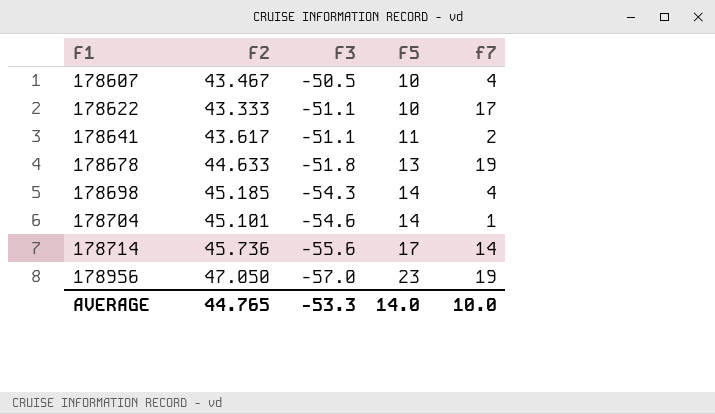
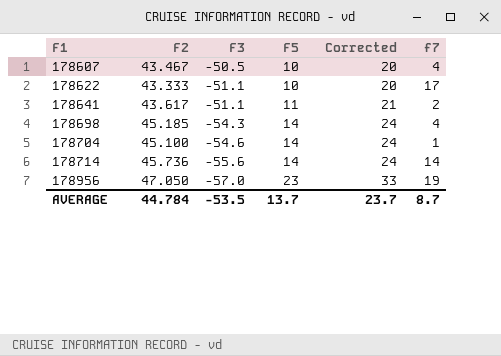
column Corrected | formula: none -> [F5] + 10
row 178678: 44.633 | -51.8 | 13 | 19 -> none
178704 | F2: 45.101 -> 45.100
178714 | F5: 17 -> 14
AVERAGE | F2: 44.765 -> 44.784
AVERAGE | F3: -53.3 -> -53.5
AVERAGE | F5: 14.0 -> 13.7
AVERAGE | f7: 10.0 -> 8.7

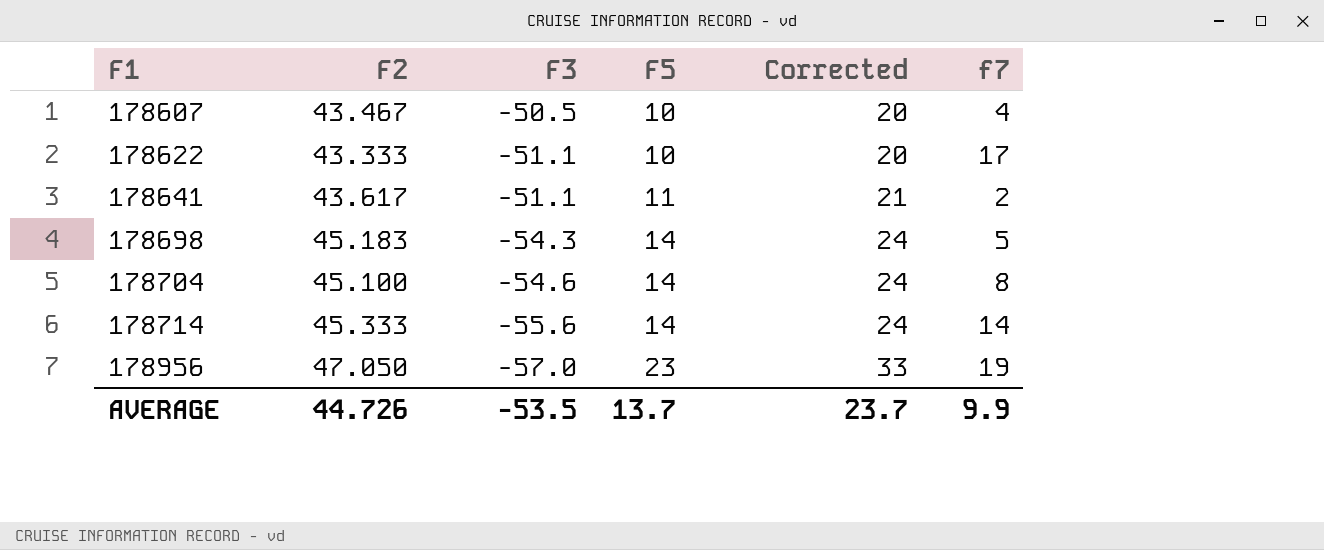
178698 | F2: 45.185 -> 45.183
178698 | f7: 4 -> 5
178704 | f7: 1 -> 8
178714 | F2: 45.736 -> 45.333
AVERAGE | F2: 44.784 -> 44.726
AVERAGE | f7: 8.7 -> 9.9

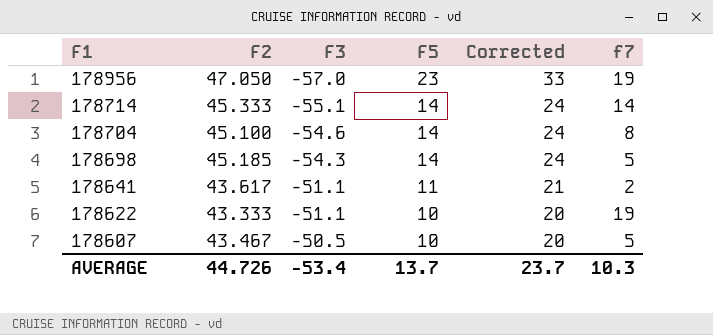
row order: F1 ascending -> F1 descending
178714 | F3: -55.6 -> -55.1
178698 | F2: 45.183 -> 45.185
178622 | f7: 17 -> 19
178607 | f7: 4 -> 5
AVERAGE | F3: -53.5 -> -53.4
AVERAGE | f7: 9.9 -> 10.3

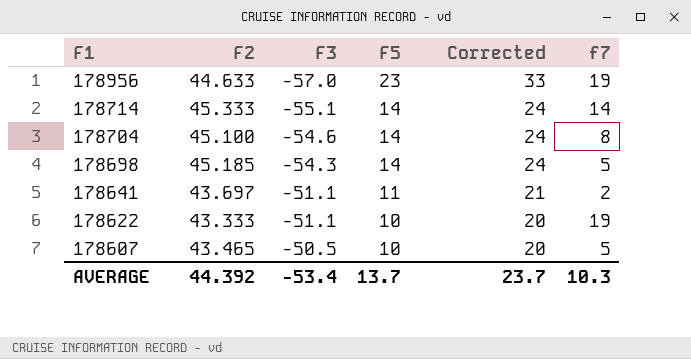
178956 | F2: 47.050 -> 44.633
178641 | F2: 43.617 -> 43.697
178607 | F2: 43.467 -> 43.465
AVERAGE | F2: 44.726 -> 44.392

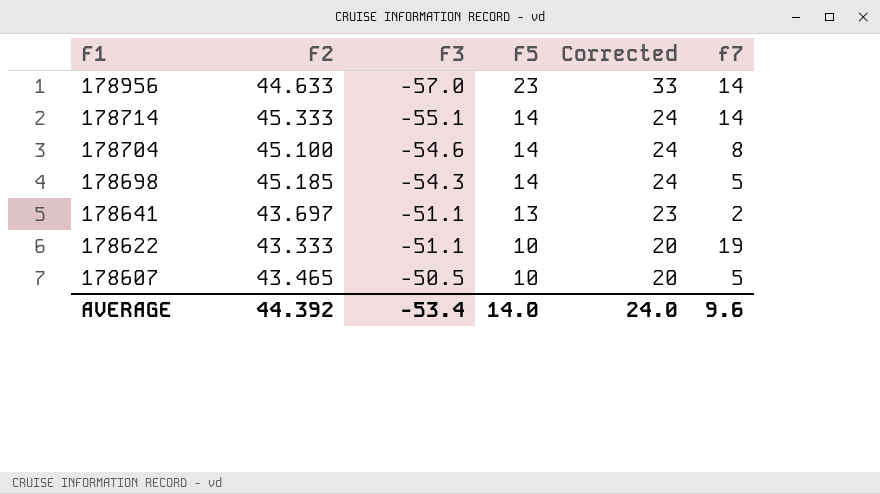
178956 | f7: 19 -> 14
178641 | F5: 11 -> 13
178641 | Corrected: 21 -> 23
AVERAGE | F5: 13.7 -> 14.0
AVERAGE | Corrected: 23.7 -> 24.0
AVERAGE | f7: 10.3 -> 9.6

